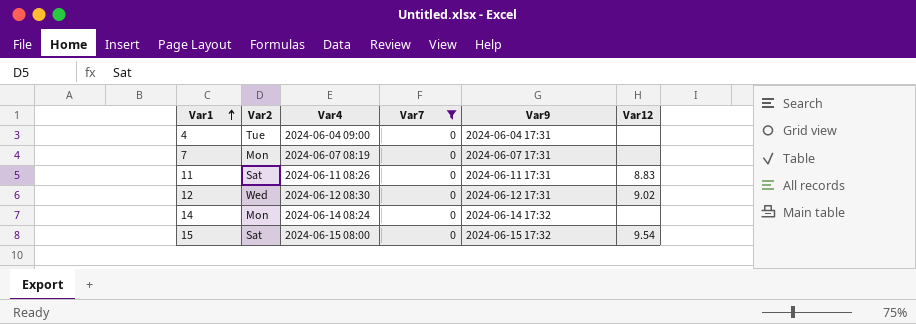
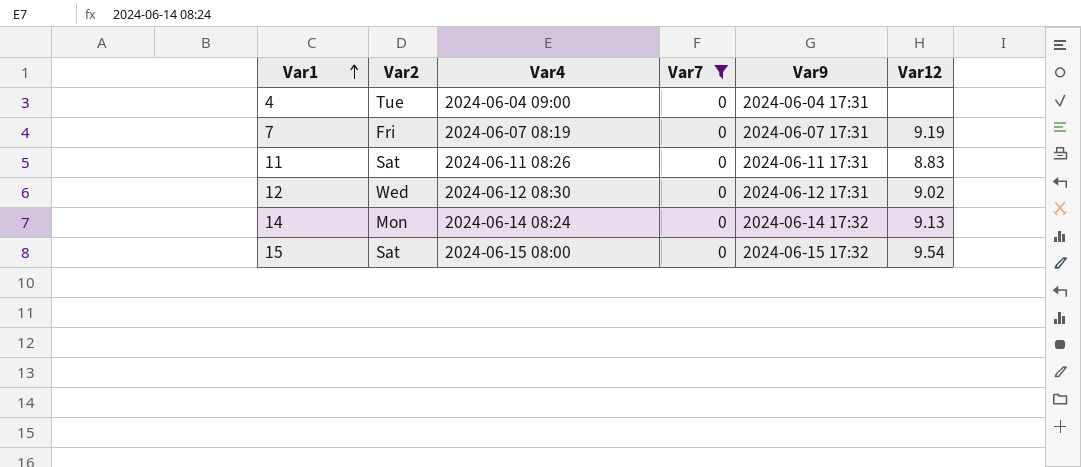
7 | Var2: Mon -> Fri
7 | Var12: none -> 9.19
14 | Var12: none -> 9.13

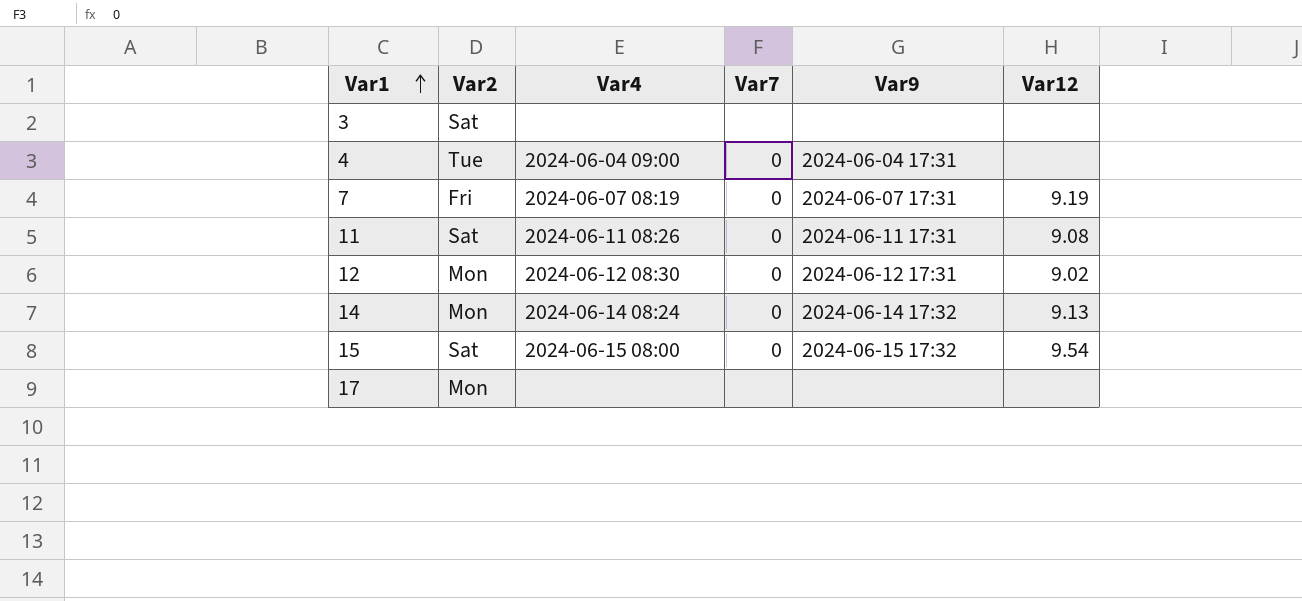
filter: Var7 = 0 -> none
11 | Var12: 8.83 -> 9.08
12 | Var2: Wed -> Mon

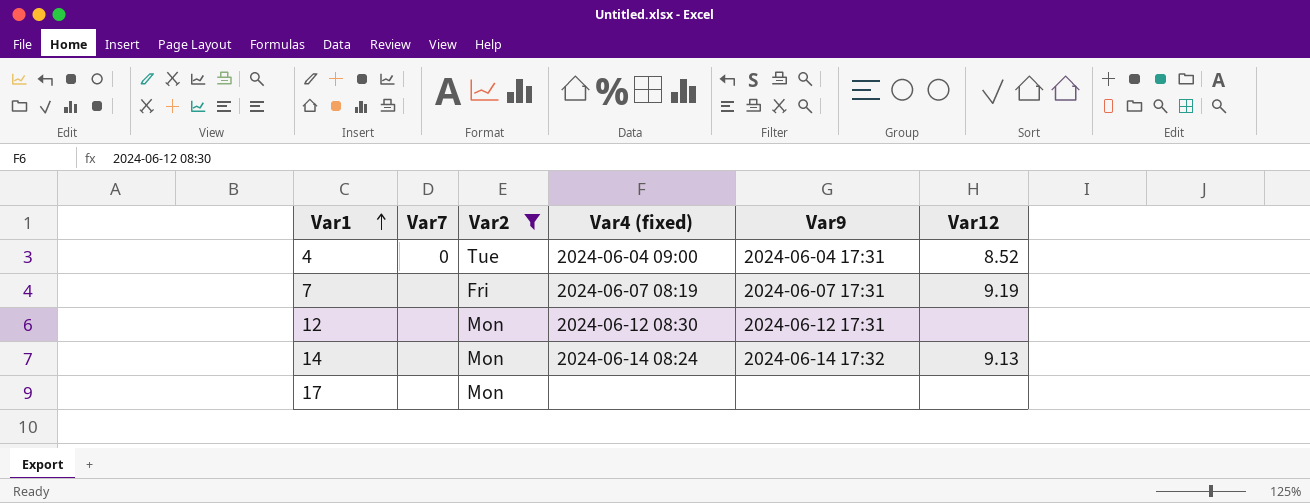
filter: none -> Var2 != Sat
column Var7 | position: 4 -> 2
column name: Var4 -> Var4 (fixed)
4 | Var12: none -> 8.52
7 | Var7: 0 -> none
12 | Var7: 0 -> none
12 | Var12: 9.02 -> none
14 | Var7: 0 -> none

